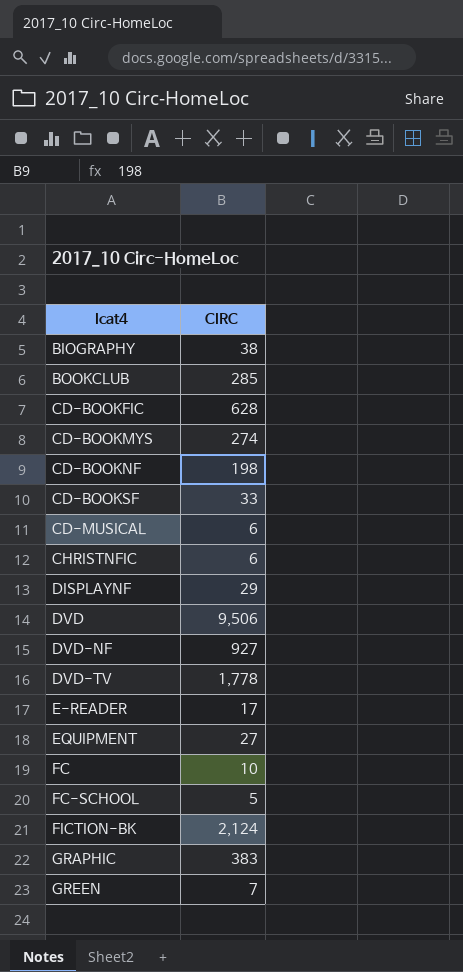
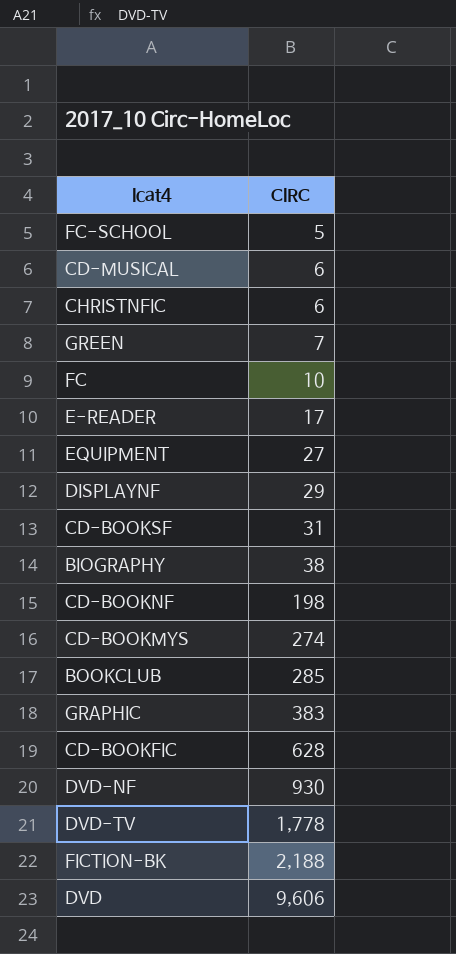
row order: Icat4 ascending -> CIRC ascending
CD-BOOKSF | CIRC: 33 -> 31
DVD-NF | CIRC: 927 -> 930
FICTION-BK | CIRC: 2,124 -> 2,188
DVD | CIRC: 9,506 -> 9,606

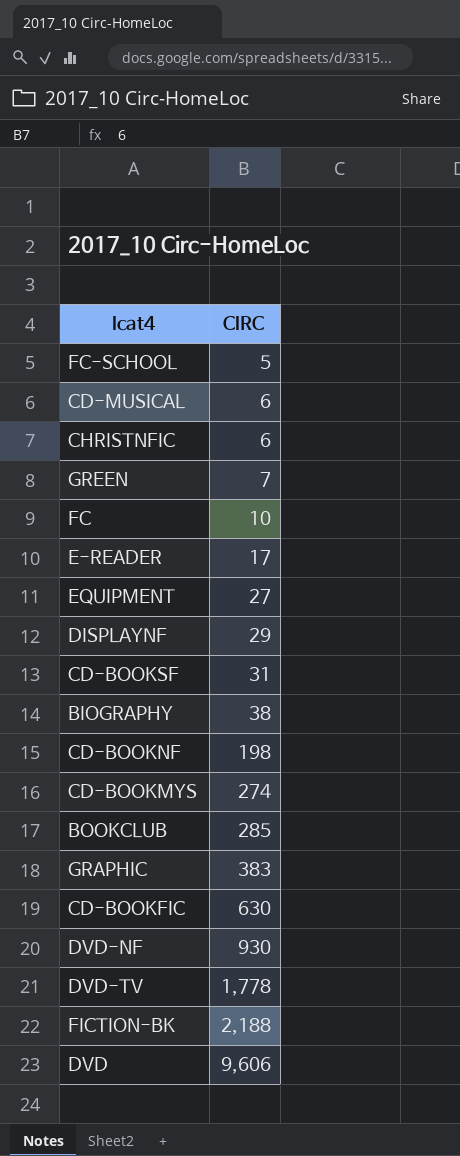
CD-BOOKFIC | CIRC: 628 -> 630

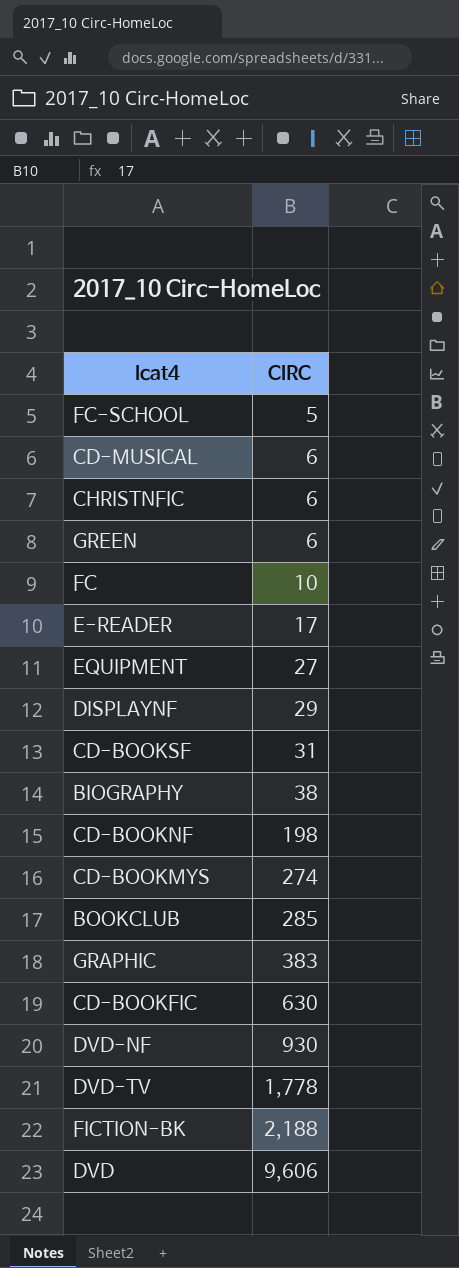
GREEN | CIRC: 7 -> 6

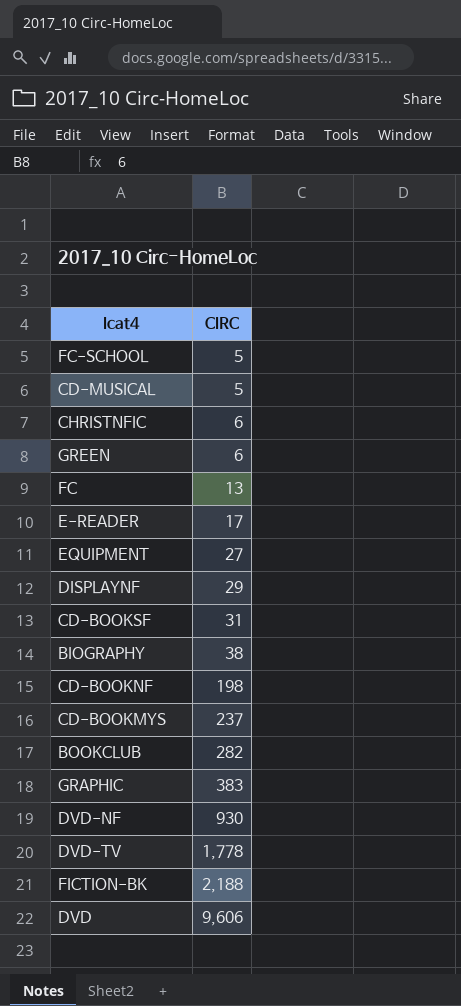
row CD-BOOKFIC: 630 -> none
CD-MUSICAL | CIRC: 6 -> 5
FC | CIRC: 10 -> 13
CD-BOOKMYS | CIRC: 274 -> 237
BOOKCLUB | CIRC: 285 -> 282

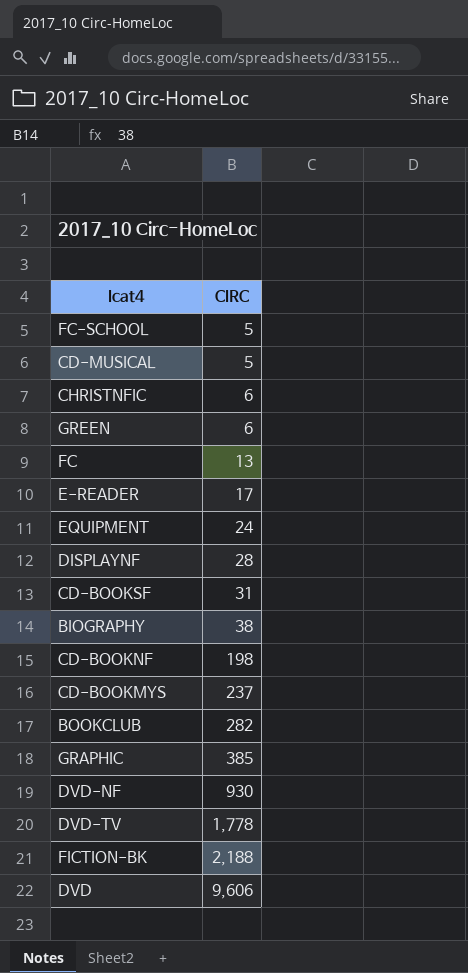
EQUIPMENT | CIRC: 27 -> 24
DISPLAYNF | CIRC: 29 -> 28
GRAPHIC | CIRC: 383 -> 385

